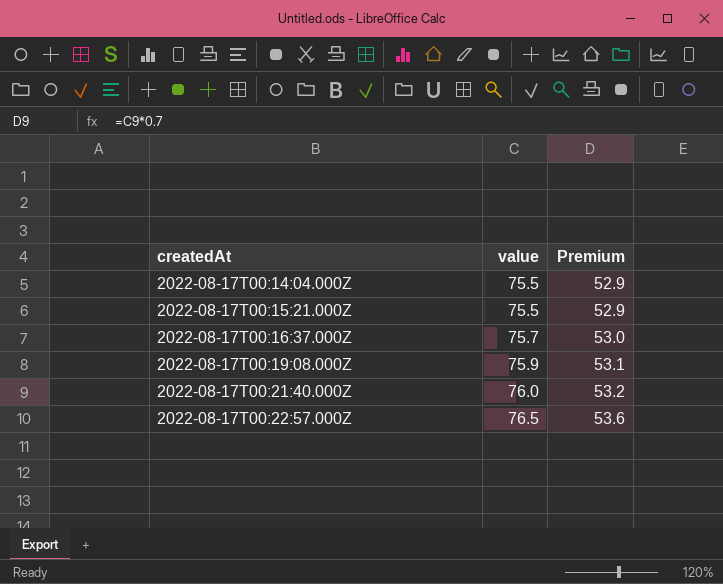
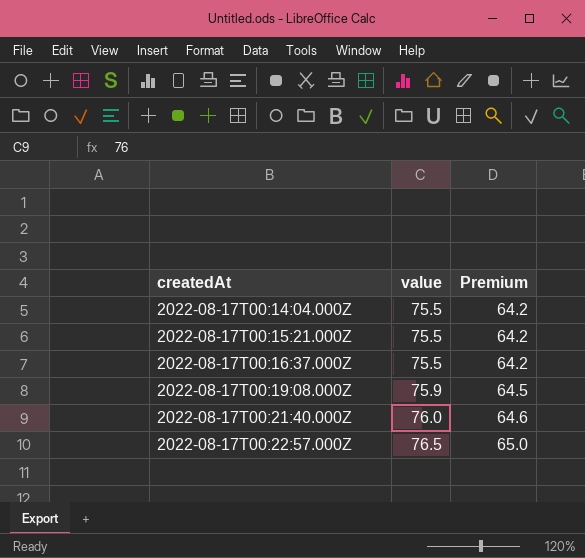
column Premium | formula: [value] * 0.7 -> [value] * 0.85
2022-08-17T00:16:37.000Z | value: 75.7 -> 75.5

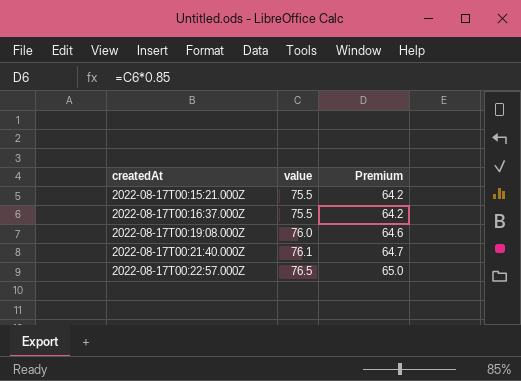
row 2022-08-17T00:14:04.000Z: 75.5 | 64.2 -> none
2022-08-17T00:19:08.000Z | value: 75.9 -> 76.0
2022-08-17T00:19:08.000Z | Premium: 64.5 -> 64.6
2022-08-17T00:21:40.000Z | value: 76.0 -> 76.1
2022-08-17T00:21:40.000Z | Premium: 64.6 -> 64.7

